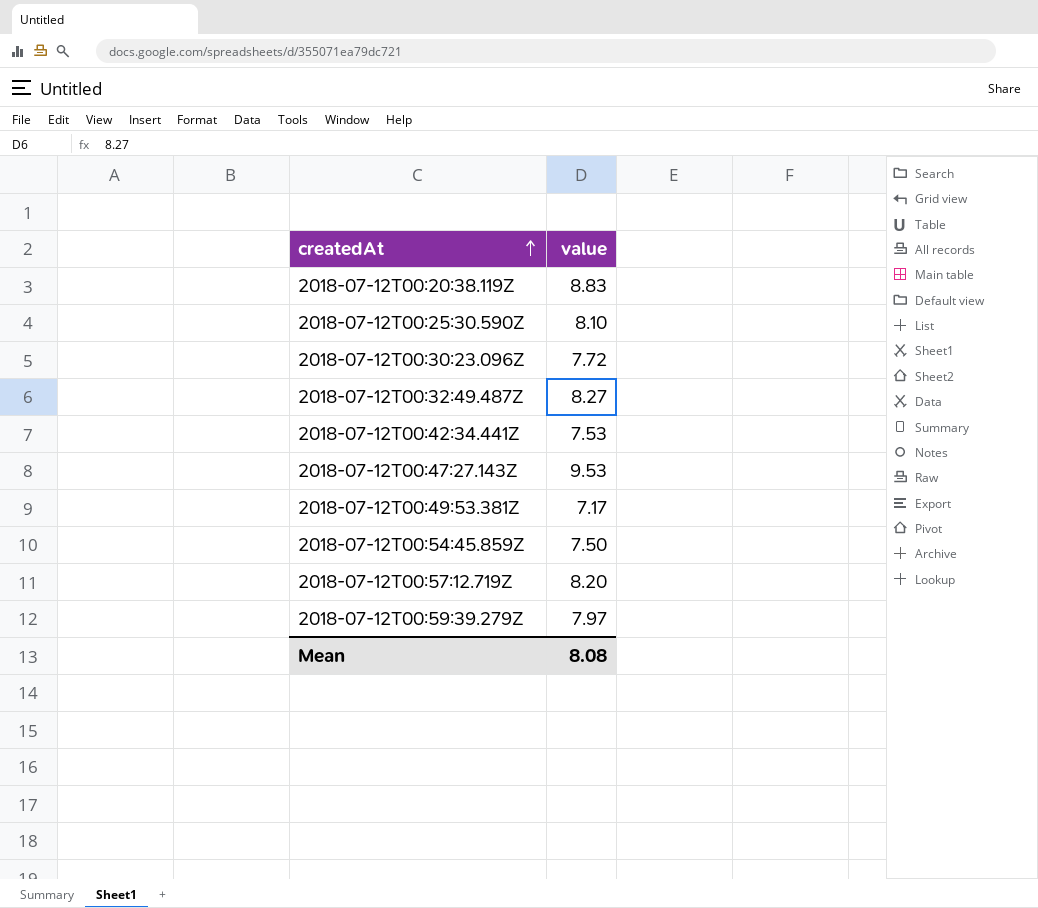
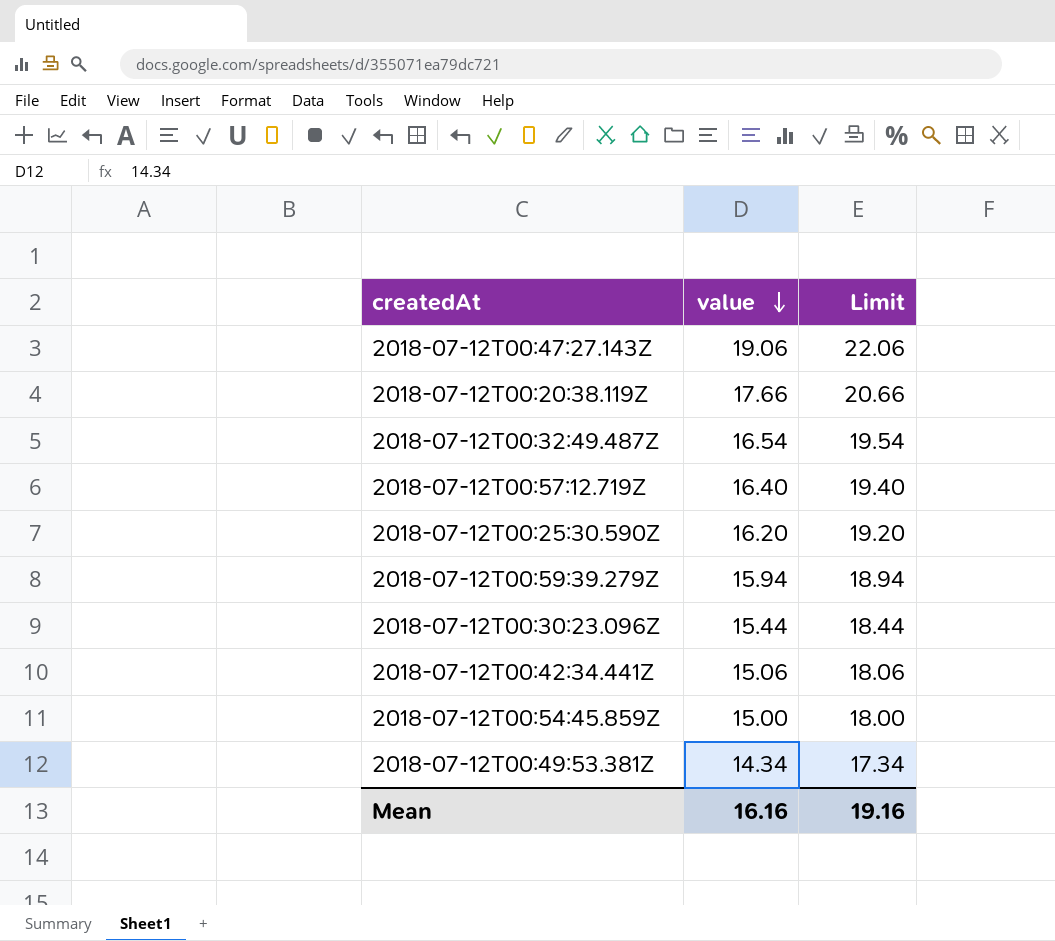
row order: createdAt ascending -> value descending
column Limit | formula: none -> [value] + 3
2018-07-12T00:47:27.143Z | value: 9.53 -> 19.06
2018-07-12T00:20:38.119Z | value: 8.83 -> 17.66
2018-07-12T00:32:49.487Z | value: 8.27 -> 16.54
2018-07-12T00:57:12.719Z | value: 8.20 -> 16.40
2018-07-12T00:25:30.590Z | value: 8.10 -> 16.20
2018-07-12T00:59:39.279Z | value: 7.97 -> 15.94
2018-07-12T00:30:23.096Z | value: 7.72 -> 15.44
2018-07-12T00:42:34.441Z | value: 7.53 -> 15.06
2018-07-12T00:54:45.859Z | value: 7.50 -> 15.00
2018-07-12T00:49:53.381Z | value: 7.17 -> 14.34
Mean | value: 8.08 -> 16.16

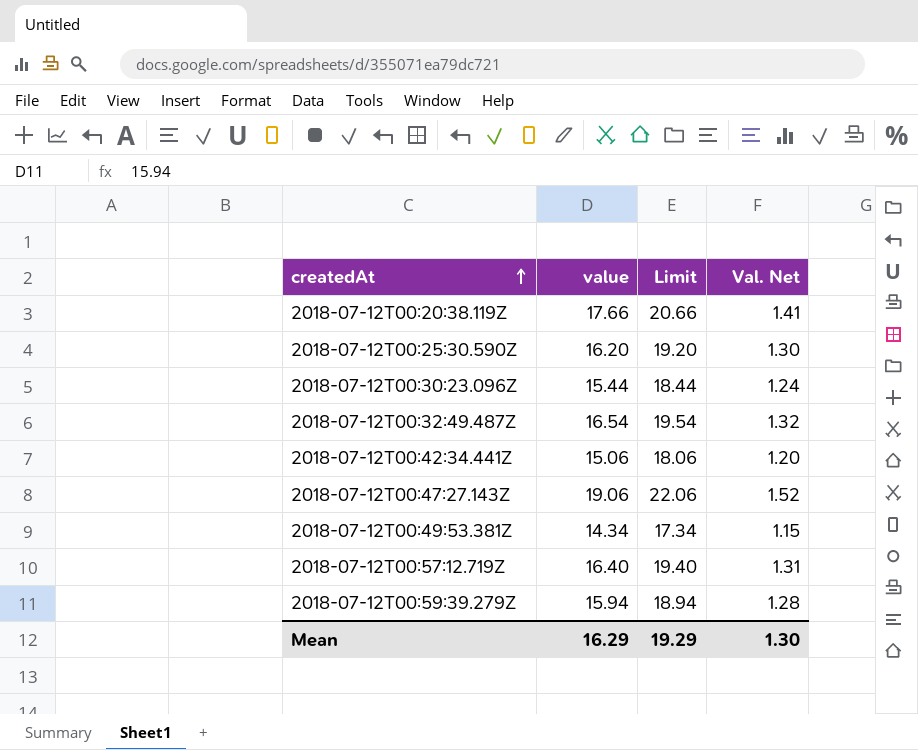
row order: value descending -> createdAt ascending
column Val. Net | formula: none -> [value] * 0.08
row 2018-07-12T00:54:45.859Z: 15.00 | 18.00 -> none
Mean | value: 16.16 -> 16.29
Mean | Limit: 19.16 -> 19.29

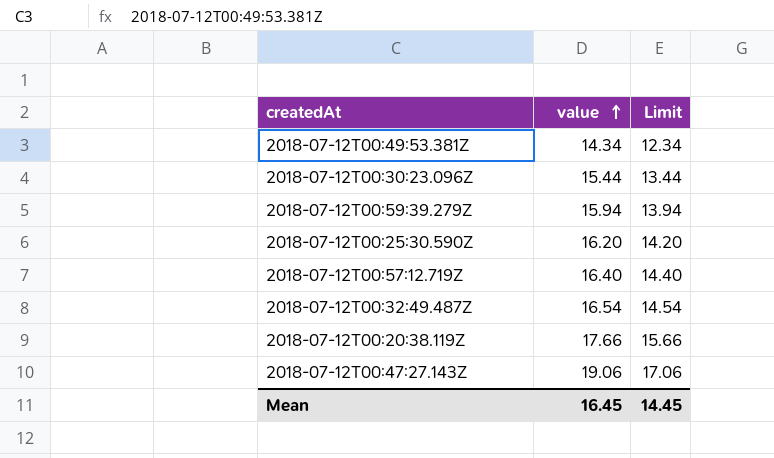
row order: createdAt ascending -> value ascending
column Val. Net | formula: [value] * 0.08 -> none
column Limit | formula: [value] + 3 -> [value] - 2
row 2018-07-12T00:42:34.441Z: 15.06 | 18.06 | 1.20 -> none
Mean | value: 16.29 -> 16.45
Mean | Limit: 19.29 -> 14.45

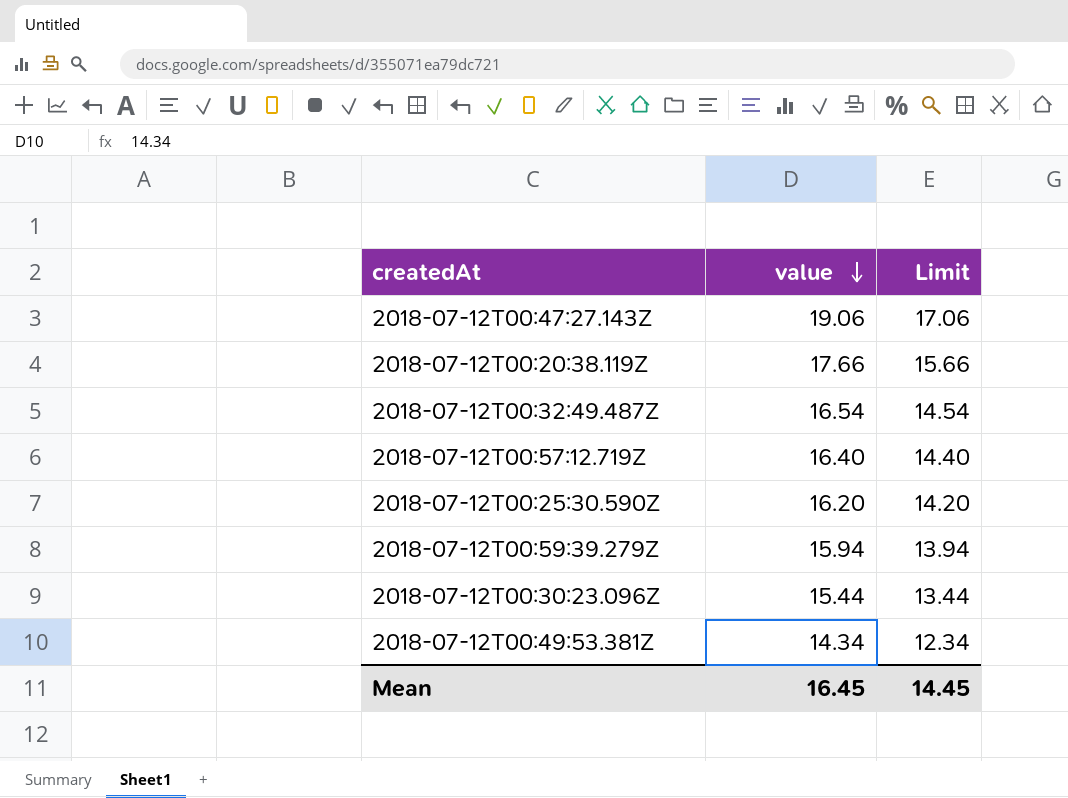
row order: value ascending -> value descending

